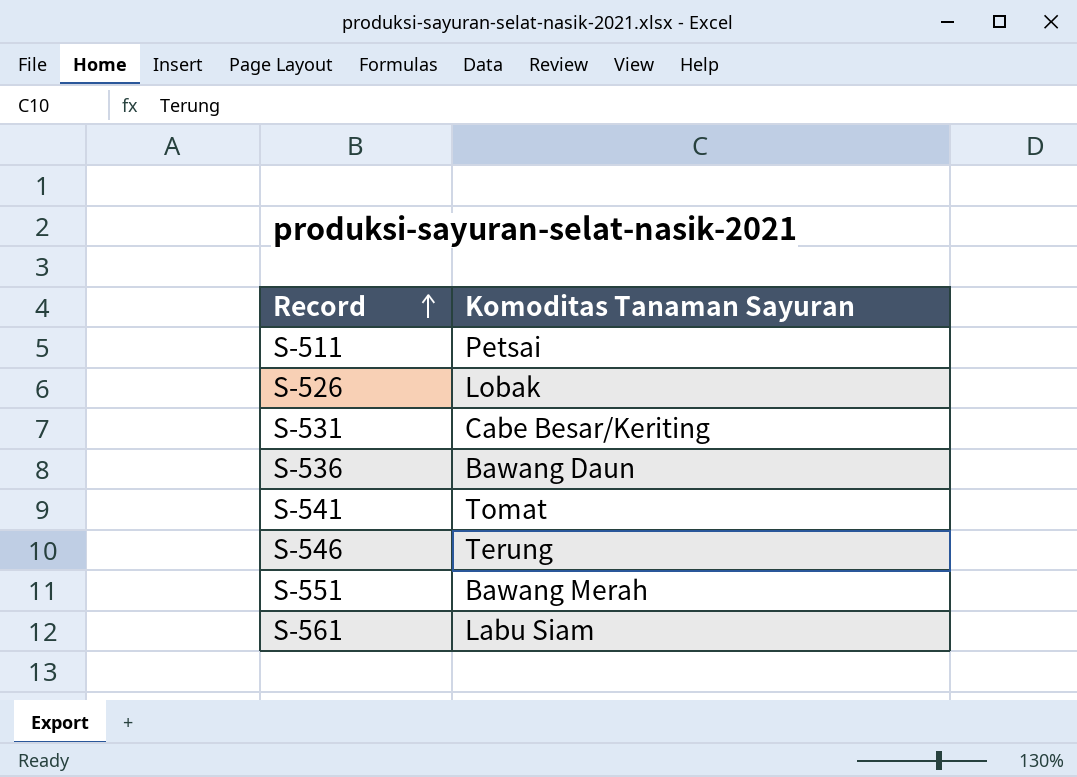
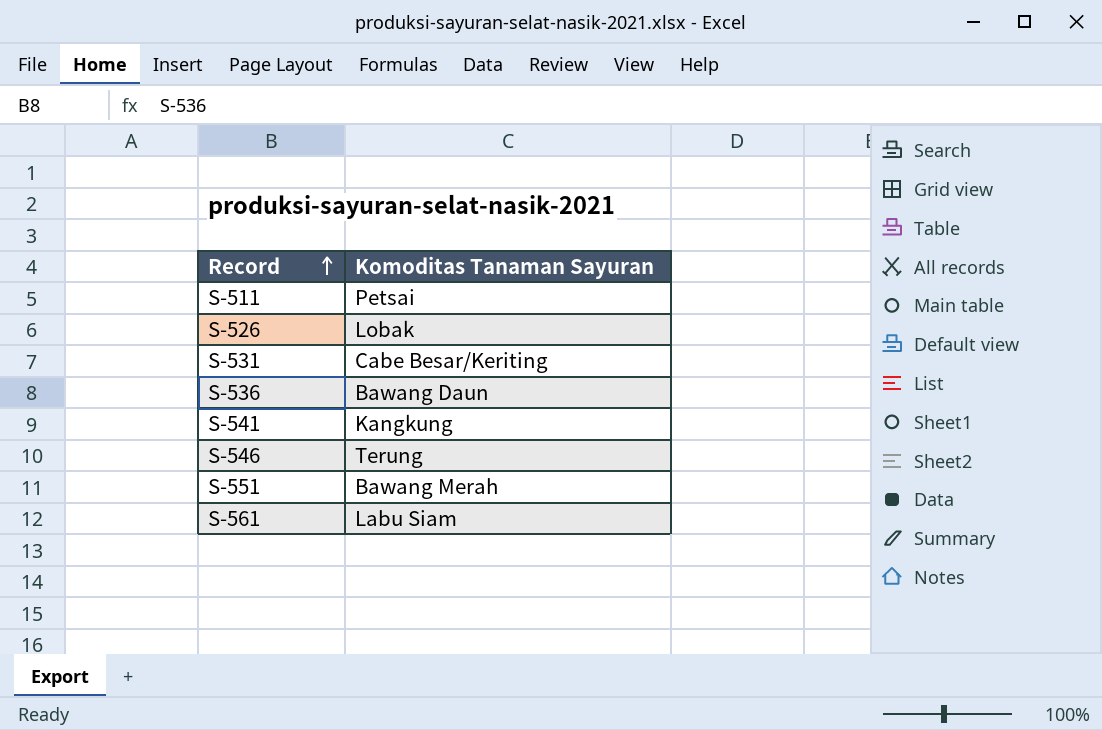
S-541 | Komoditas Tanaman Sayuran: Tomat -> Kangkung

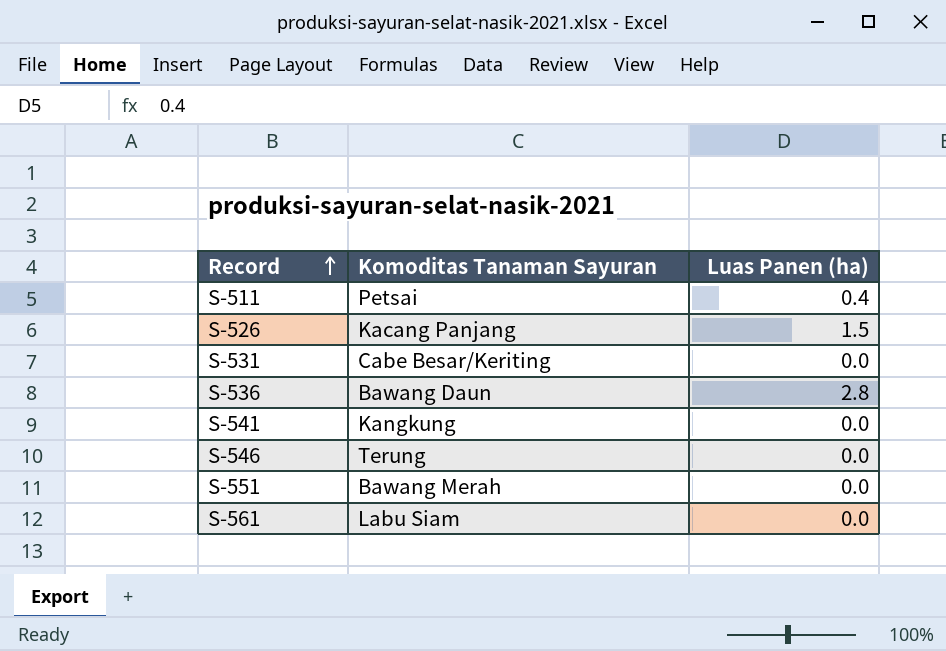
column Luas Panen (ha) | position: none -> 3
S-526 | Komoditas Tanaman Sayuran: Lobak -> Kacang Panjang

